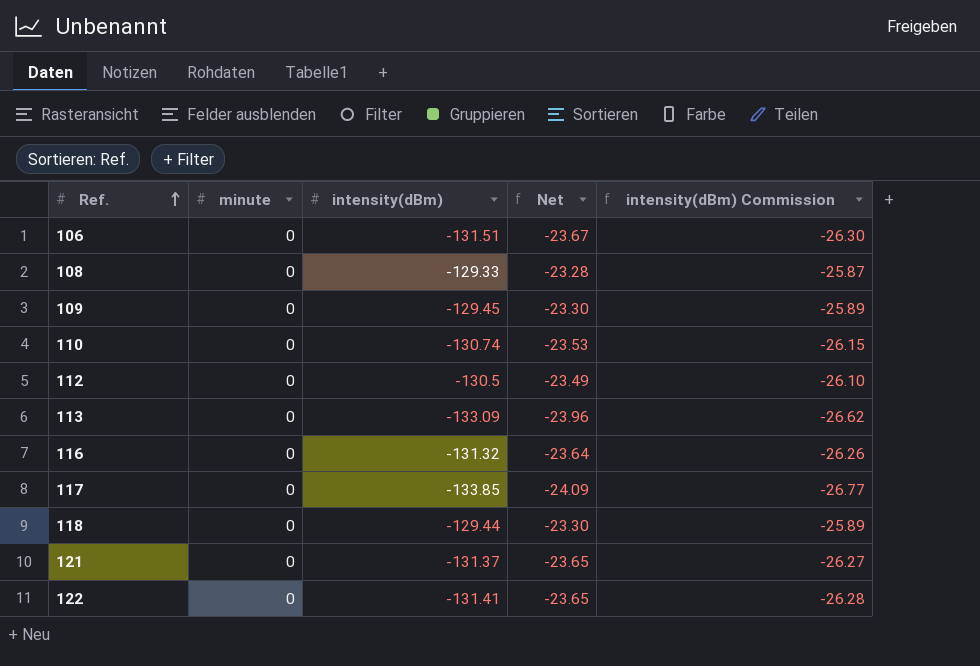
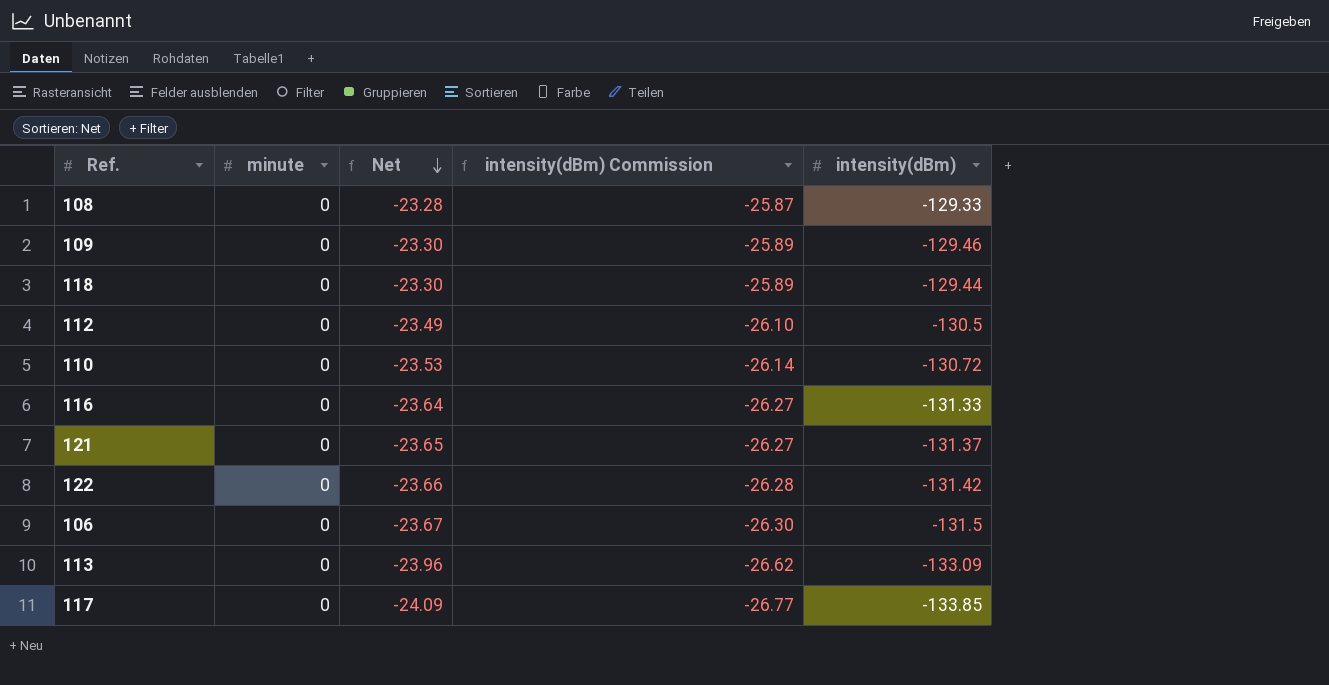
row order: Ref. ascending -> Net descending
column intensity(dBm) | position: 3 -> 5
109 | intensity(dBm): -129.45 -> -129.46
110 | intensity(dBm) Commission: -26.15 -> -26.14
110 | intensity(dBm): -130.74 -> -130.72
116 | intensity(dBm) Commission: -26.26 -> -26.27
116 | intensity(dBm): -131.32 -> -131.33
122 | Net: -23.65 -> -23.66
122 | intensity(dBm): -131.41 -> -131.42
106 | intensity(dBm): -131.51 -> -131.5

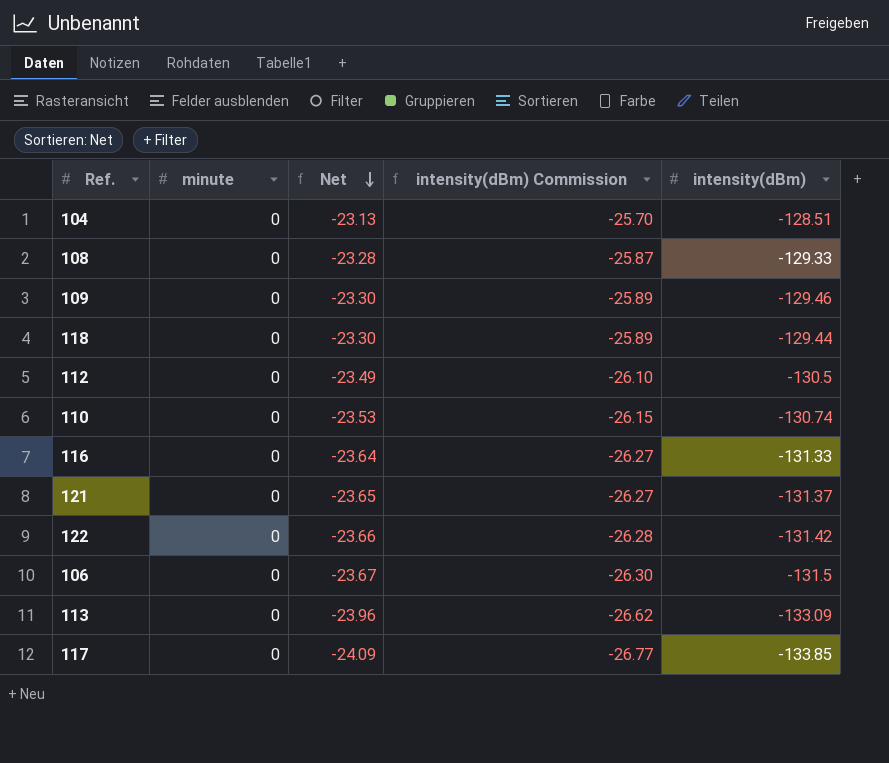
row 104: none -> 0 | -23.13 | -25.70 | -128.51
110 | intensity(dBm) Commission: -26.14 -> -26.15
110 | intensity(dBm): -130.72 -> -130.74

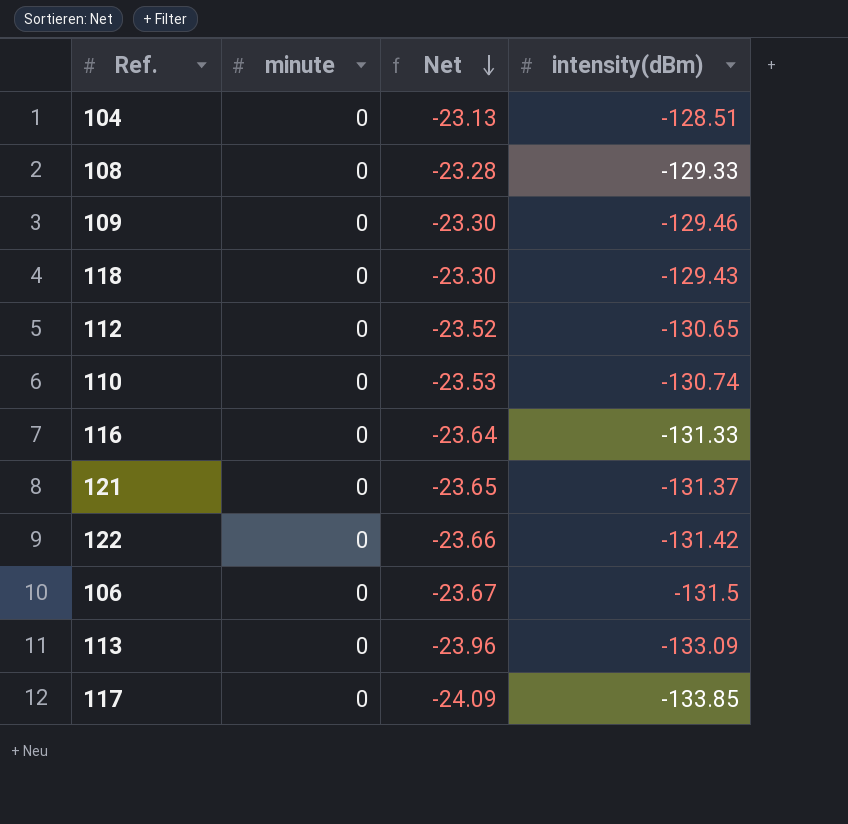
column intensity(dBm) Commission | formula: [intensity(dBm)] * 0.2 -> none
118 | intensity(dBm): -129.44 -> -129.43
112 | Net: -23.49 -> -23.52
112 | intensity(dBm): -130.5 -> -130.65

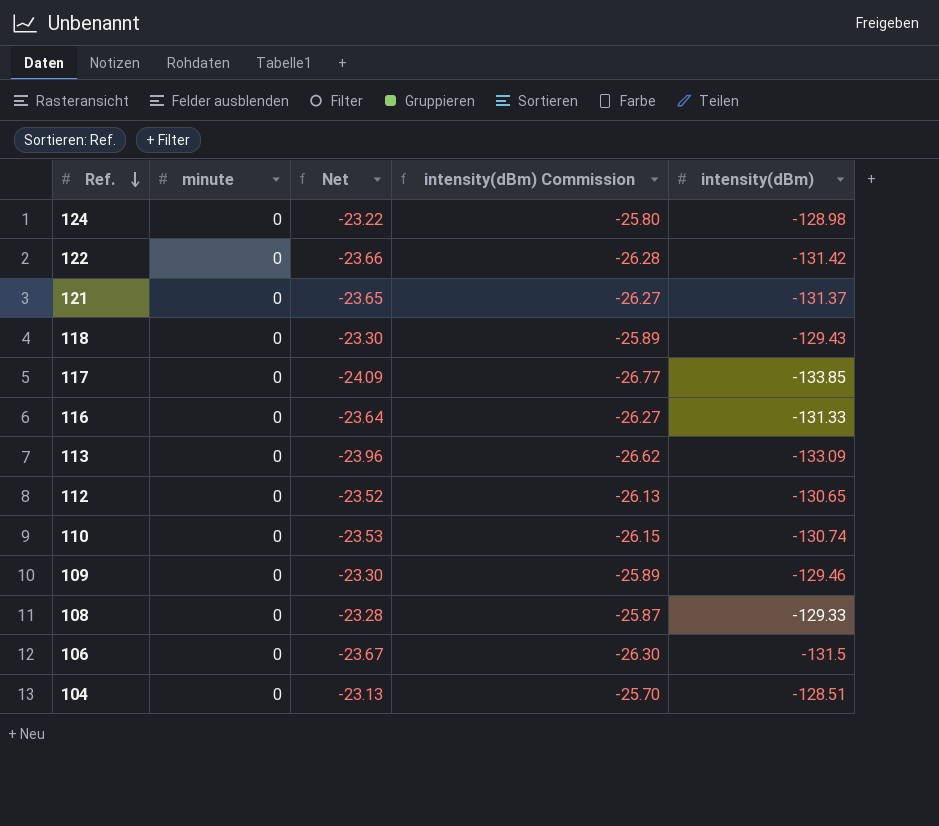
row order: Net descending -> Ref. descending
column intensity(dBm) Commission | formula: none -> [intensity(dBm)] * 0.2
row 124: none -> 0 | -23.22 | -25.80 | -128.98

